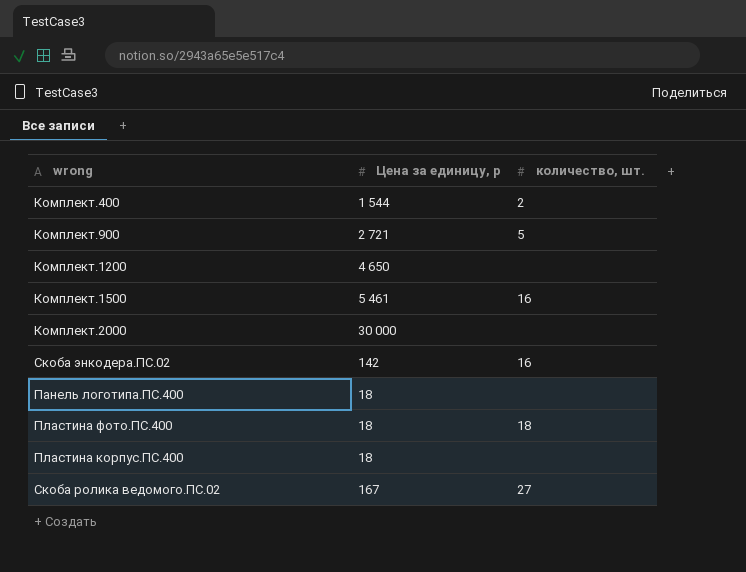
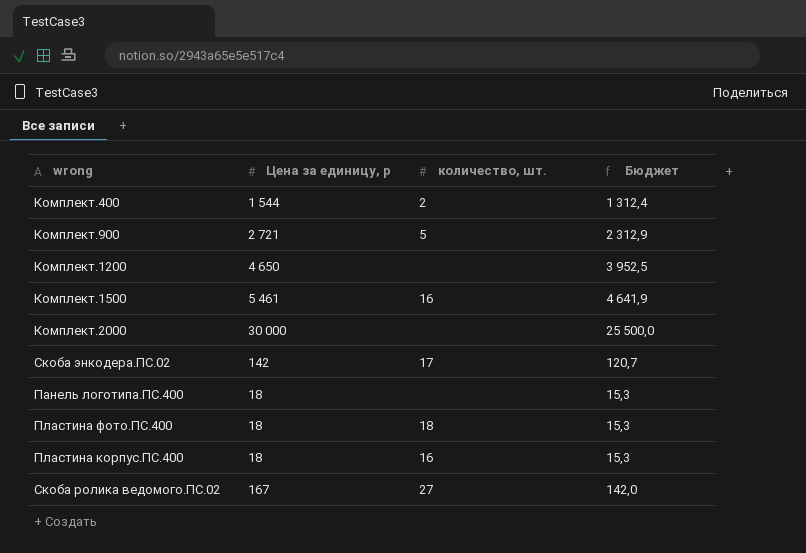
column Бюджет | formula: none -> [Цена за единицу, р] * 0,85
Скоба энкодера.ПС.02 | количество, шт.: 16 -> 17
Пластина корпус.ПС.400 | количество, шт.: none -> 16

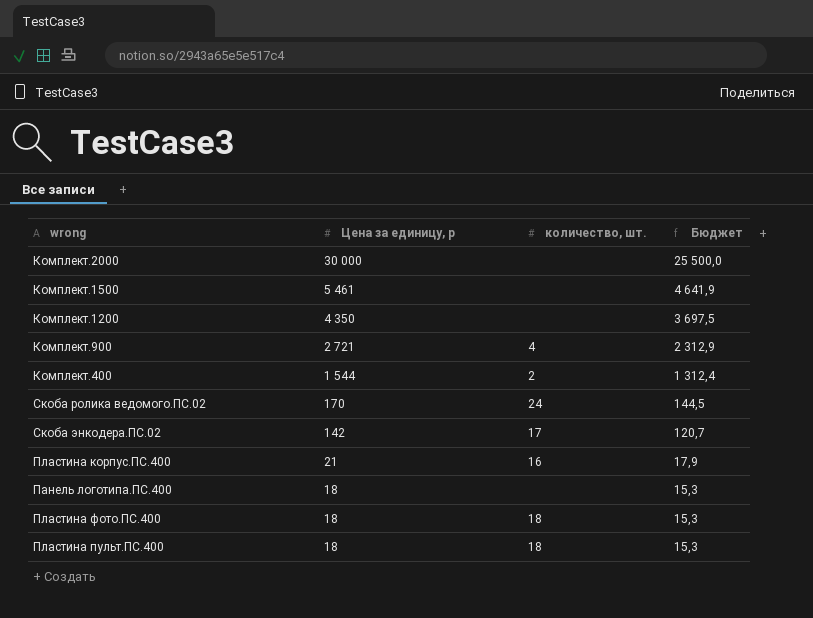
row order: none -> Цена за единицу, р descending
Комплект.1500 | количество, шт.: 16 -> none
Комплект.1200 | Цена за единицу, р: 4 650 -> 4 350
Комплект.1200 | Бюджет: 3 952,5 -> 3 697,5
Комплект.900 | количество, шт.: 5 -> 4
Скоба ролика ведомого.ПС.02 | Цена за единицу, р: 167 -> 170
Скоба ролика ведомого.ПС.02 | количество, шт.: 27 -> 24
Скоба ролика ведомого.ПС.02 | Бюджет: 142,0 -> 144,5
Пластина корпус.ПС.400 | Цена за единицу, р: 18 -> 21
Пластина корпус.ПС.400 | Бюджет: 15,3 -> 17,9
row Пластина пульт.ПС.400: none -> 18 | 18 | 15,3

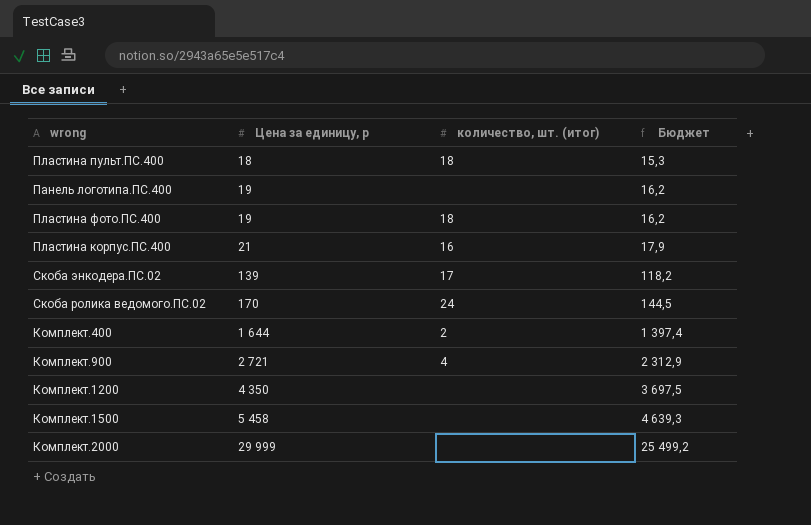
row order: Цена за единицу, р descending -> Цена за единицу, р ascending
column name: количество, шт. -> количество, шт. (итог)
Панель логотипа.ПС.400 | Цена за единицу, р: 18 -> 19
Панель логотипа.ПС.400 | Бюджет: 15,3 -> 16,2
Пластина фото.ПС.400 | Цена за единицу, р: 18 -> 19
Пластина фото.ПС.400 | Бюджет: 15,3 -> 16,2
Скоба энкодера.ПС.02 | Цена за единицу, р: 142 -> 139
Скоба энкодера.ПС.02 | Бюджет: 120,7 -> 118,2
Комплект.400 | Цена за единицу, р: 1 544 -> 1 644
Комплект.400 | Бюджет: 1 312,4 -> 1 397,4
Комплект.1500 | Цена за единицу, р: 5 461 -> 5 458
Комплект.1500 | Бюджет: 4 641,9 -> 4 639,3
Комплект.2000 | Цена за единицу, р: 30 000 -> 29 999
Комплект.2000 | Бюджет: 25 500,0 -> 25 499,2

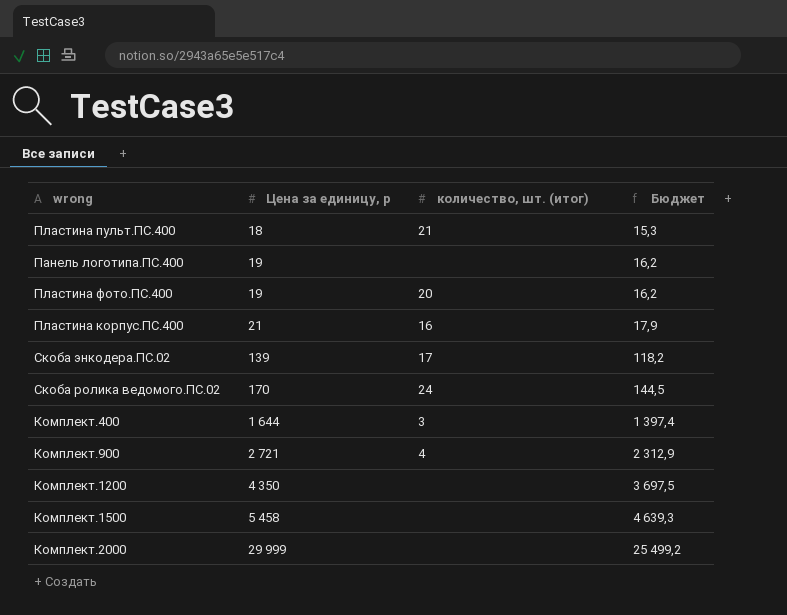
Пластина пульт.ПС.400 | количество, шт. (итог): 18 -> 21
Пластина фото.ПС.400 | количество, шт. (итог): 18 -> 20
Комплект.400 | количество, шт. (итог): 2 -> 3

